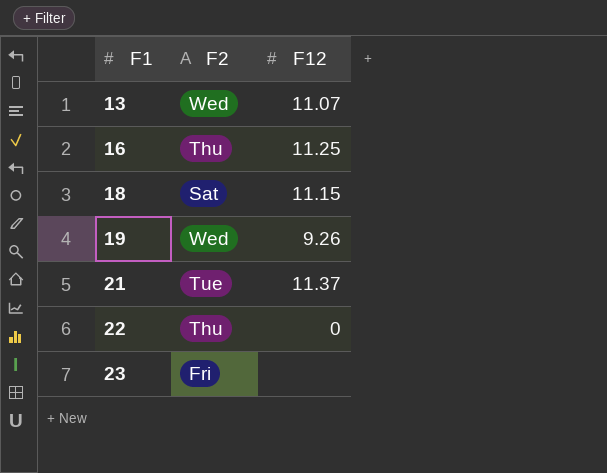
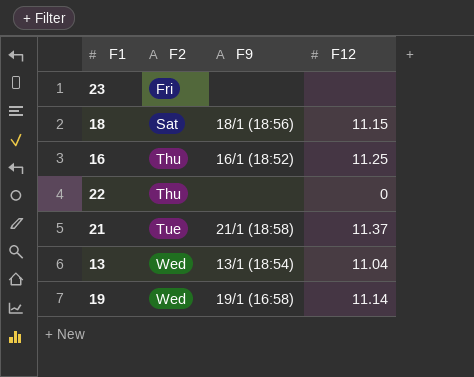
row order: F1 ascending -> F2 ascending
column F9 | position: none -> 3
13 | F12: 11.07 -> 11.04
19 | F12: 9.26 -> 11.14

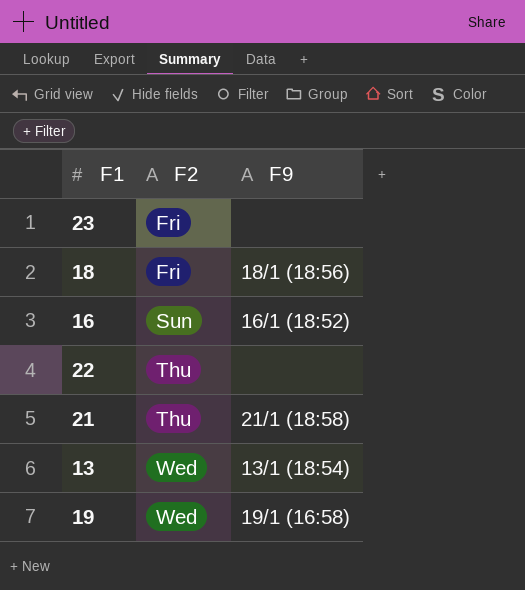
column F12 | position: 4 -> none
18 | F2: Sat -> Fri
16 | F2: Thu -> Sun
21 | F2: Tue -> Thu

